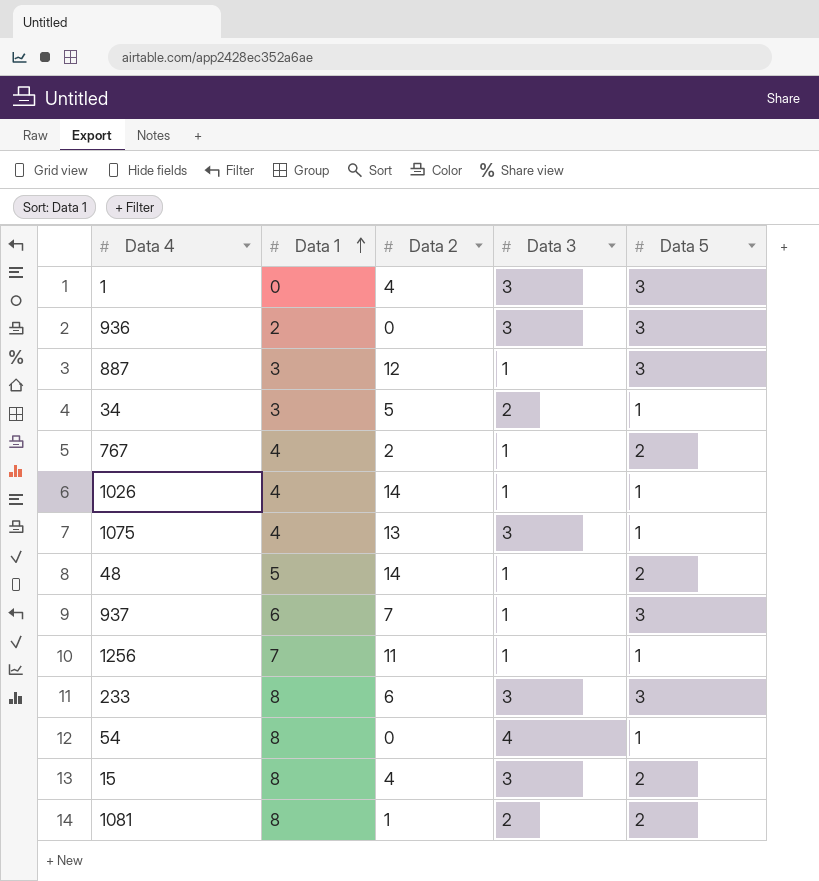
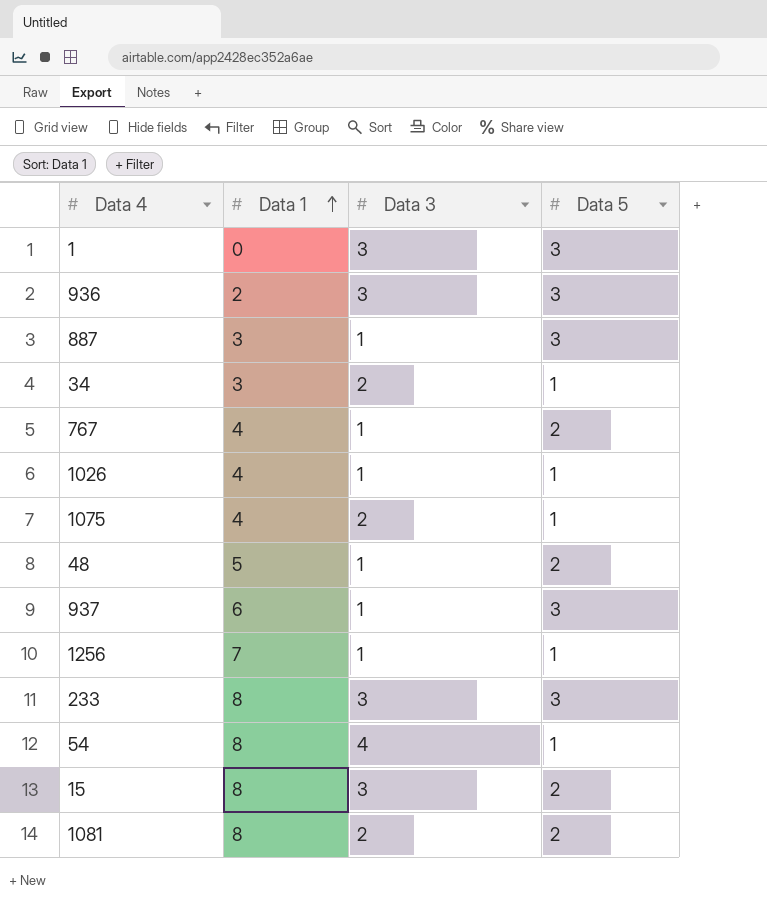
column Data 2 | position: 3 -> none
1075 | Data 3: 3 -> 2

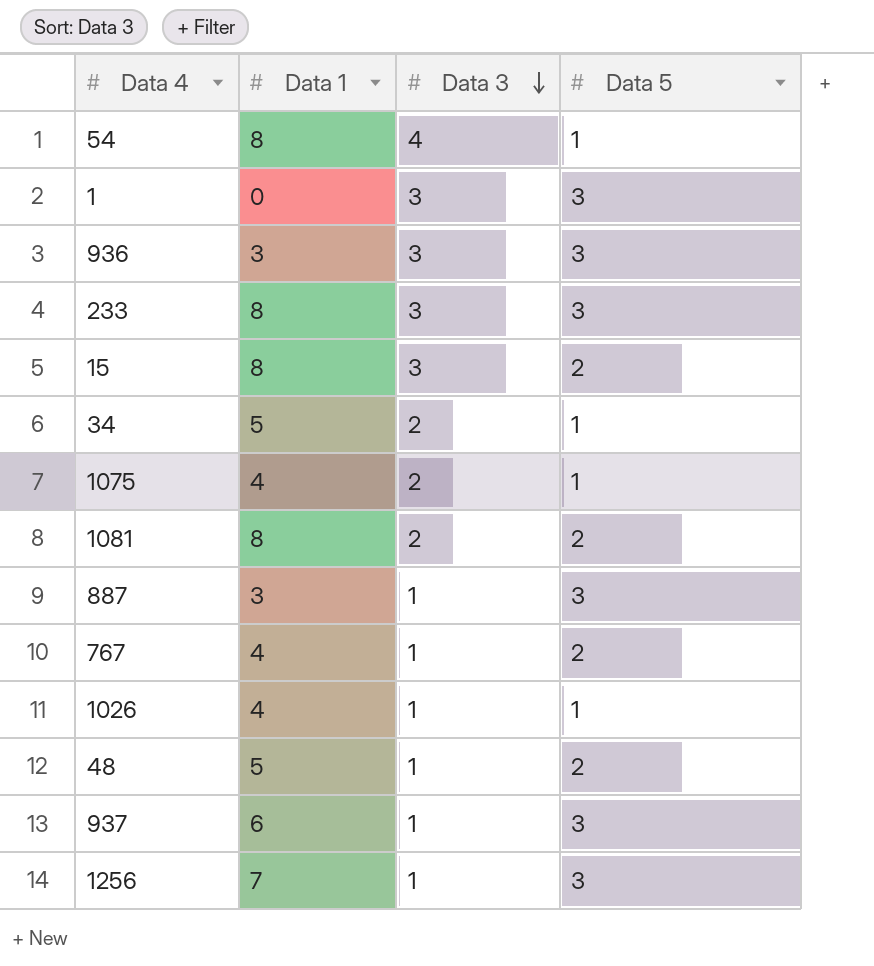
row order: Data 1 ascending -> Data 3 descending
936 | Data 1: 2 -> 3
34 | Data 1: 3 -> 5
1256 | Data 5: 1 -> 3

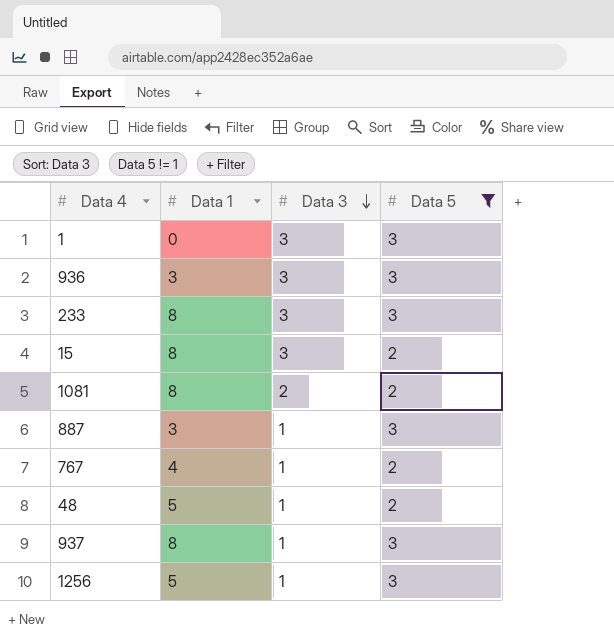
filter: none -> Data 5 != 1
937 | Data 1: 6 -> 8
1256 | Data 1: 7 -> 5

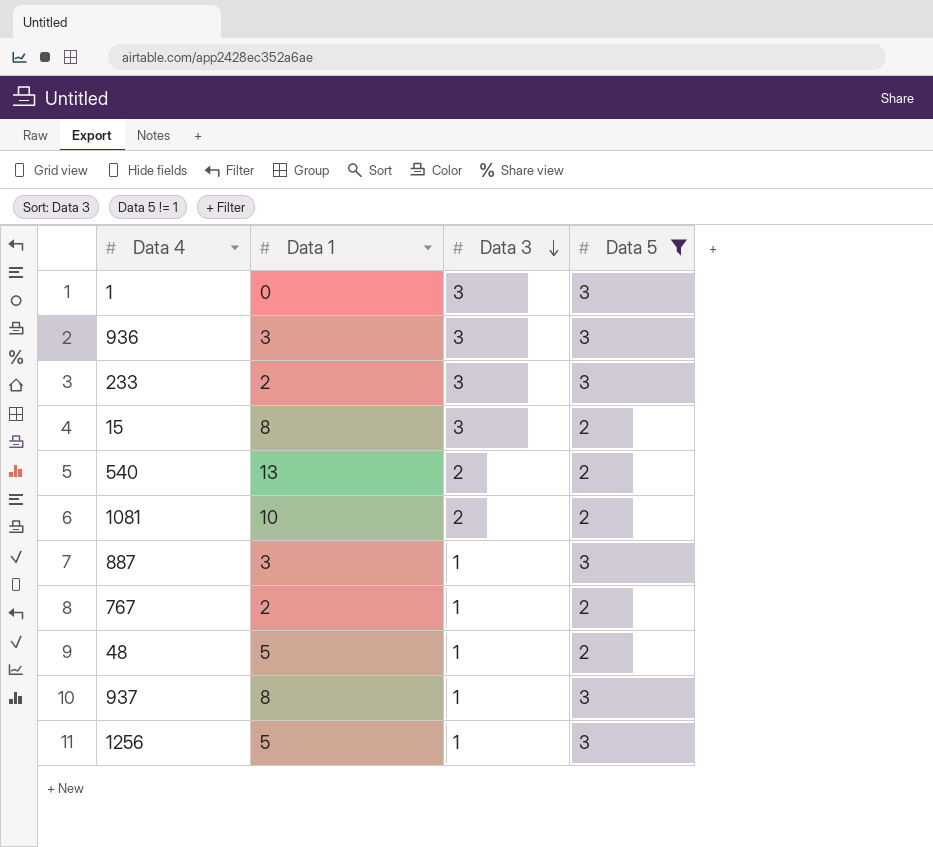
233 | Data 1: 8 -> 2
row 540: none -> 13 | 2 | 2
1081 | Data 1: 8 -> 10
767 | Data 1: 4 -> 2

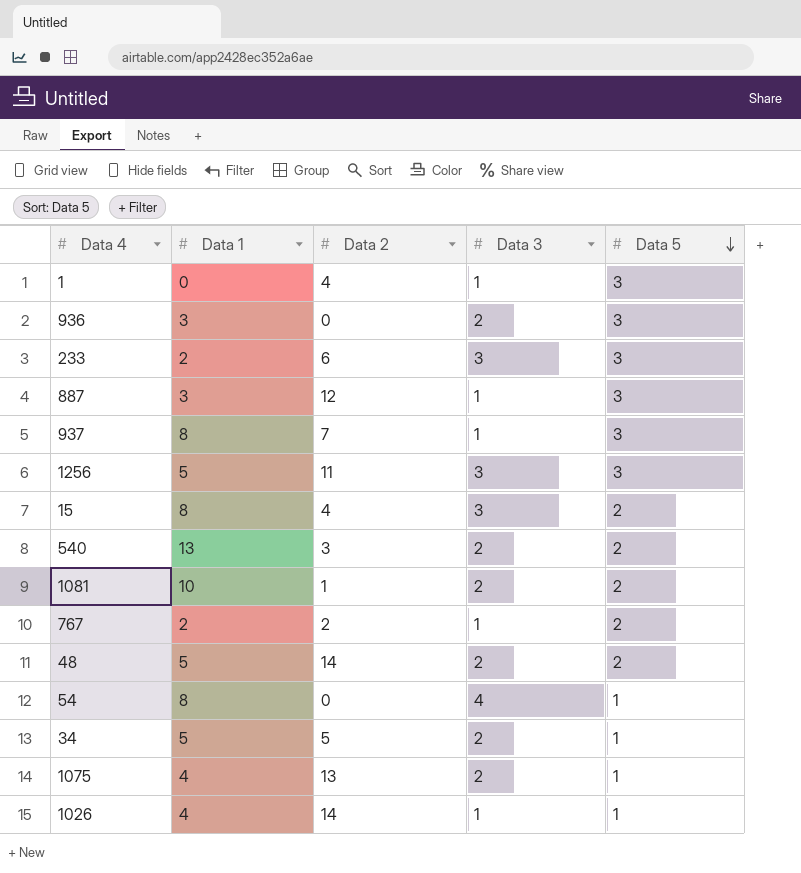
filter: Data 5 != 1 -> none
row order: Data 3 descending -> Data 5 descending
column Data 2 | position: none -> 3
1 | Data 3: 3 -> 1
936 | Data 3: 3 -> 2
1256 | Data 3: 1 -> 3
48 | Data 3: 1 -> 2

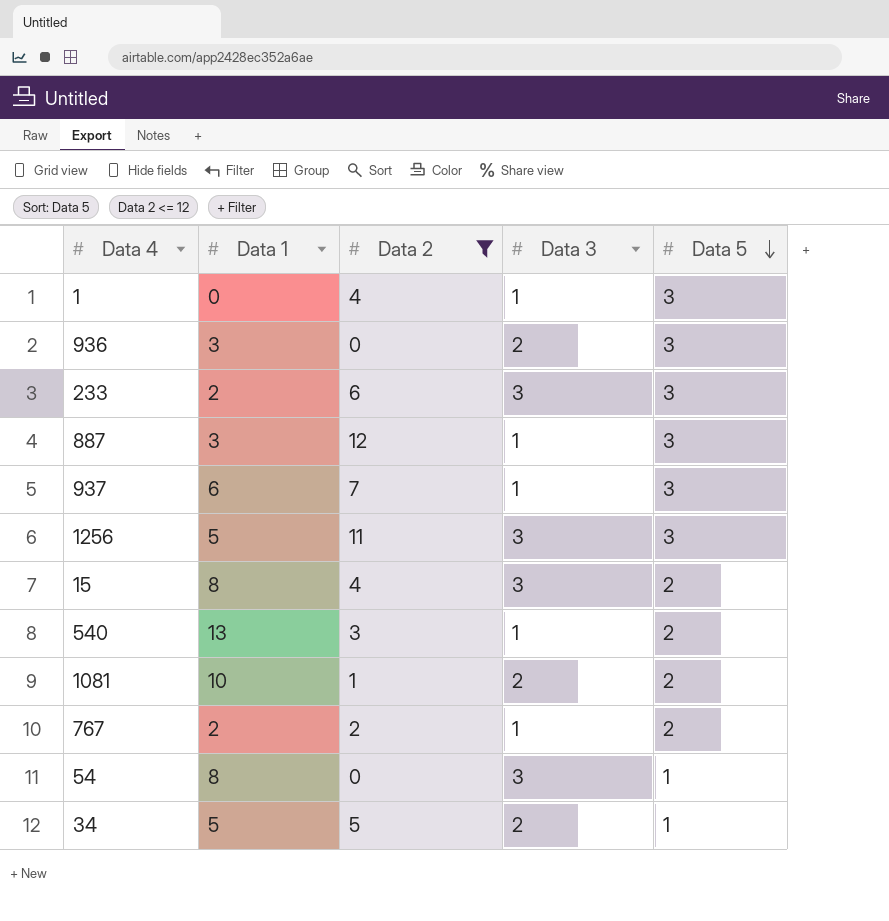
filter: none -> Data 2 <= 12
937 | Data 1: 8 -> 6
540 | Data 3: 2 -> 1
54 | Data 3: 4 -> 3

